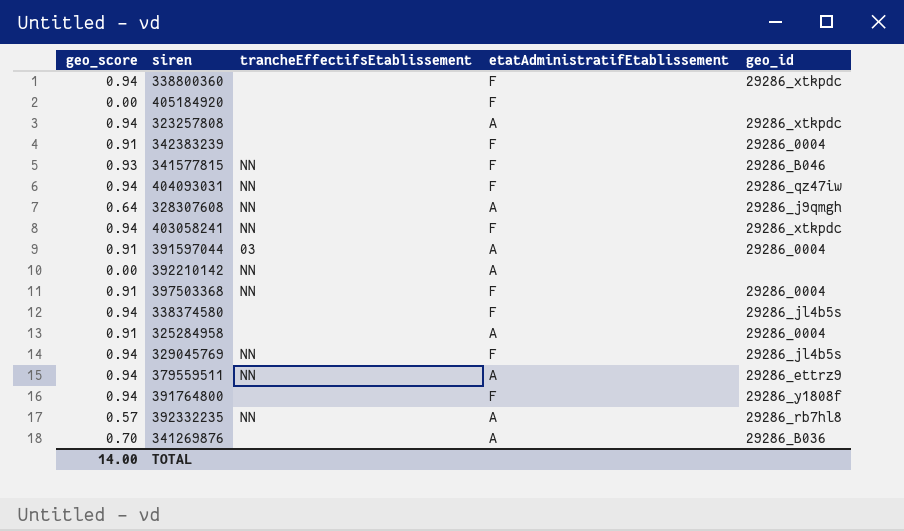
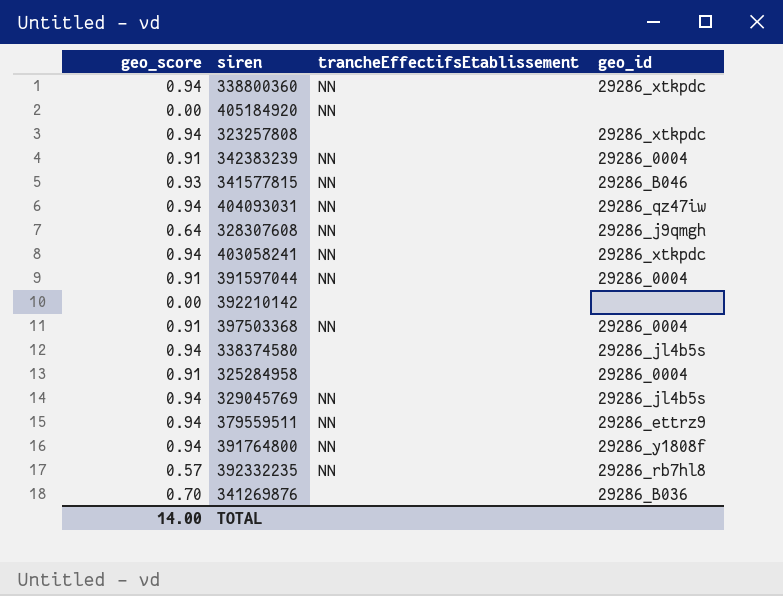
column etatAdministratifEtablissement | position: 4 -> none
338800360 | trancheEffectifsEtablissement: none -> NN
405184920 | trancheEffectifsEtablissement: none -> NN
342383239 | trancheEffectifsEtablissement: none -> NN
391597044 | trancheEffectifsEtablissement: 03 -> NN
392210142 | trancheEffectifsEtablissement: NN -> none
391764800 | trancheEffectifsEtablissement: none -> NN

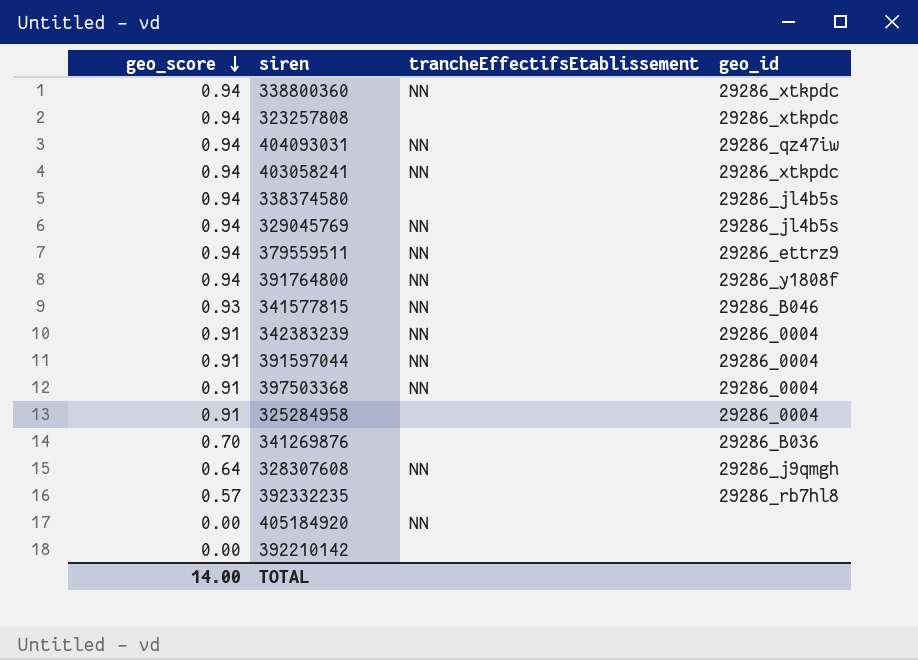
row order: none -> geo_score descending
392332235 | trancheEffectifsEtablissement: NN -> none

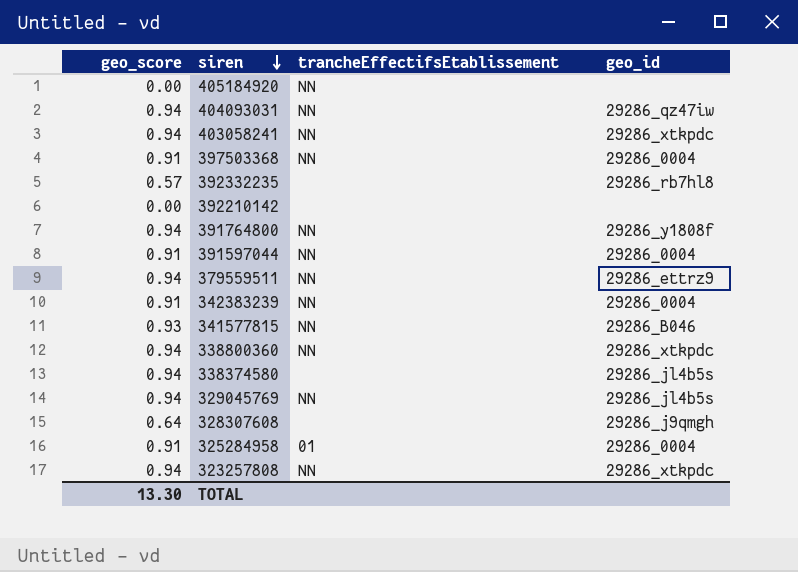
row order: geo_score descending -> siren descending
row 341269876: 0.70 | none | 29286_B036 -> none
328307608 | trancheEffectifsEtablissement: NN -> none
325284958 | trancheEffectifsEtablissement: none -> 01
323257808 | trancheEffectifsEtablissement: none -> NN
TOTAL | geo_score: 14.00 -> 13.30

